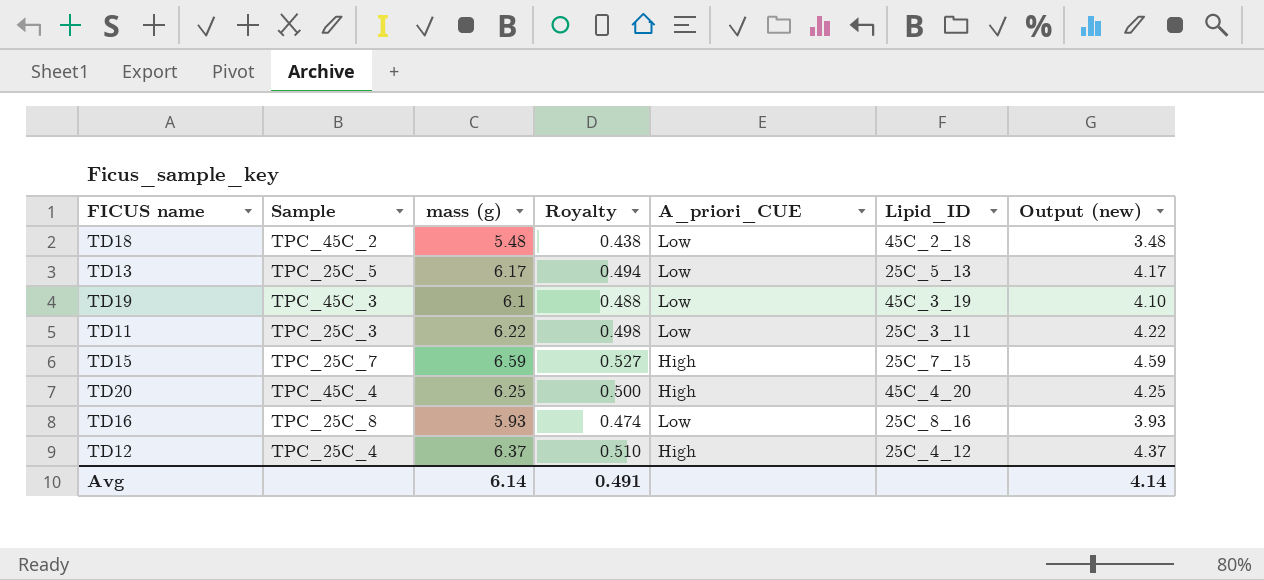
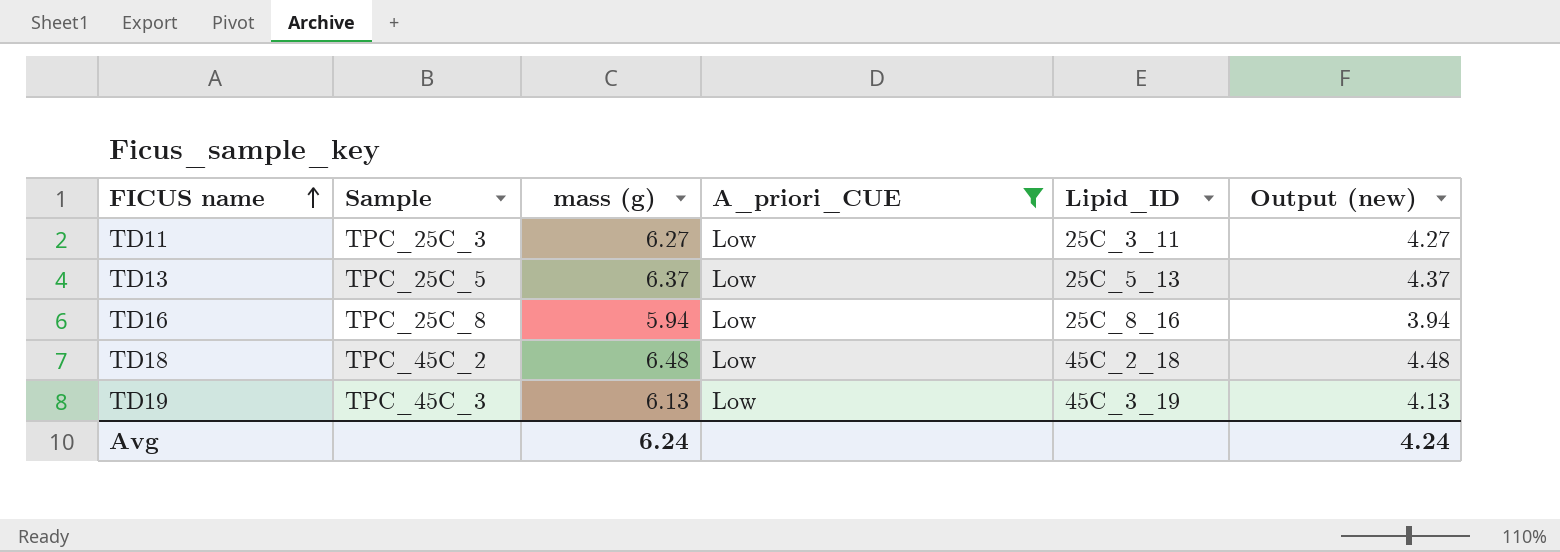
filter: none -> A_priori_CUE = Low
row order: none -> FICUS name ascending
column Royalty | formula: [mass (g)] * 0.08 -> none
TD11 | mass (g): 6.22 -> 6.27
TD11 | Output (new): 4.22 -> 4.27
TD13 | mass (g): 6.17 -> 6.37
TD13 | Output (new): 4.17 -> 4.37
TD16 | mass (g): 5.93 -> 5.94
TD16 | Output (new): 3.93 -> 3.94
TD18 | mass (g): 5.48 -> 6.48
TD18 | Output (new): 3.48 -> 4.48
TD19 | mass (g): 6.1 -> 6.13
TD19 | Output (new): 4.10 -> 4.13
Avg | mass (g): 6.14 -> 6.24
Avg | Output (new): 4.14 -> 4.24

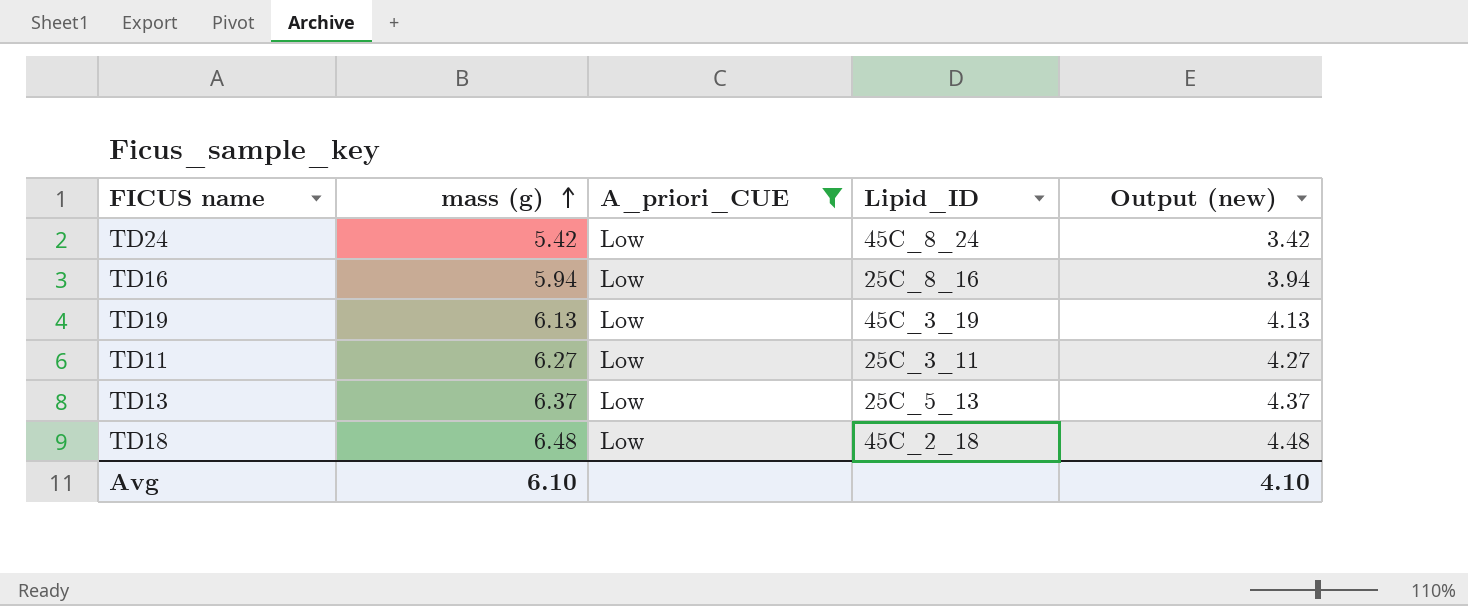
row order: FICUS name ascending -> mass (g) ascending
column Sample | position: 2 -> none
row TD24: none -> 5.42 | Low | 45C_8_24 | 3.42
Avg | mass (g): 6.24 -> 6.10
Avg | Output (new): 4.24 -> 4.10

